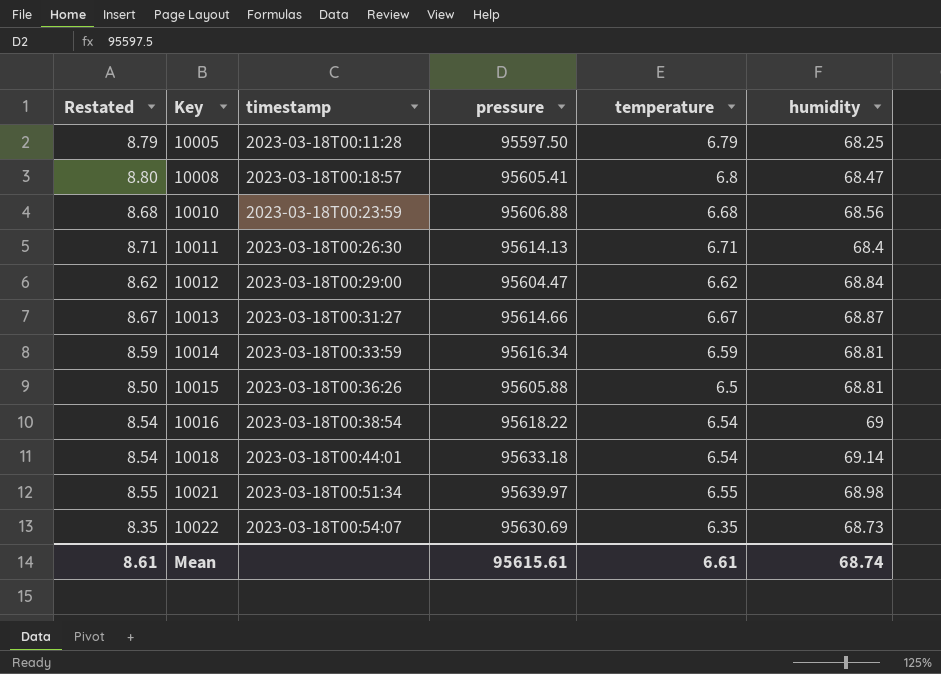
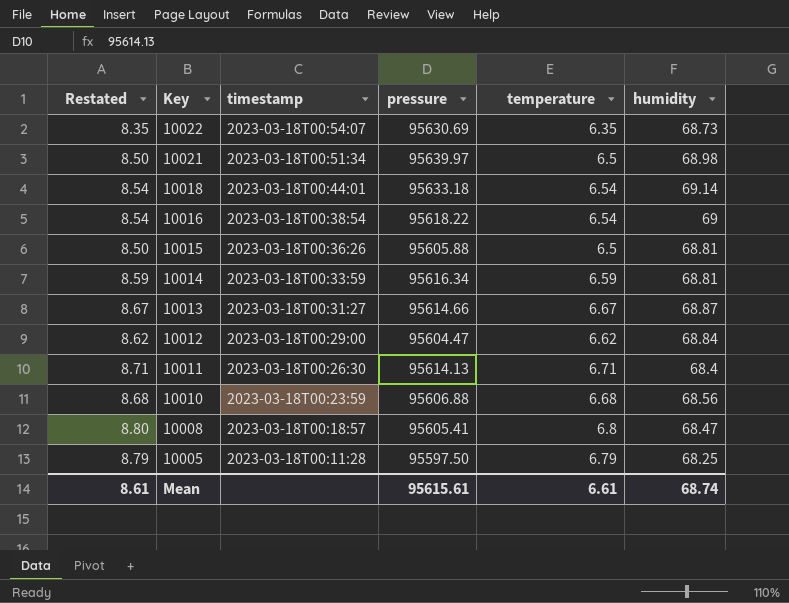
row order: Key ascending -> Key descending
10021 | Restated: 8.55 -> 8.50
10021 | temperature: 6.55 -> 6.5

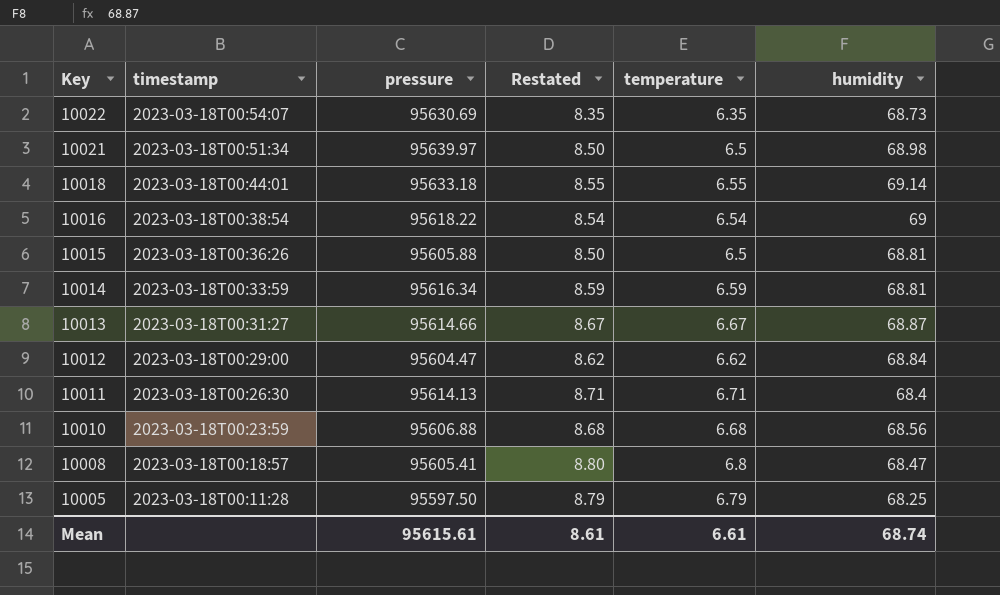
column Restated | position: 1 -> 4
10018 | Restated: 8.54 -> 8.55
10018 | temperature: 6.54 -> 6.55

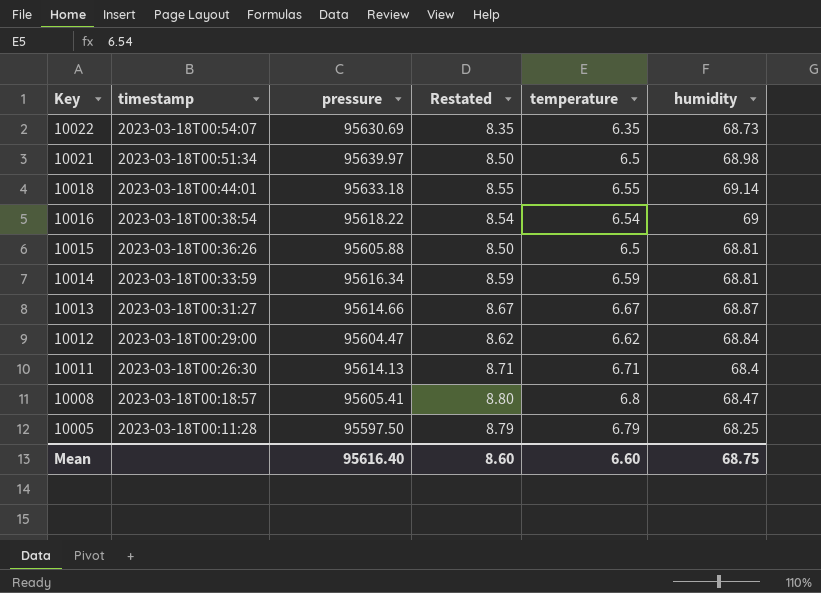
row 10010: 2023-03-18T00:23:59 | 95606.88 | 8.68 | 6.68 | 68.56 -> none
Mean | pressure: 95615.61 -> 95616.40
Mean | Restated: 8.61 -> 8.60
Mean | temperature: 6.61 -> 6.60
Mean | humidity: 68.74 -> 68.75

